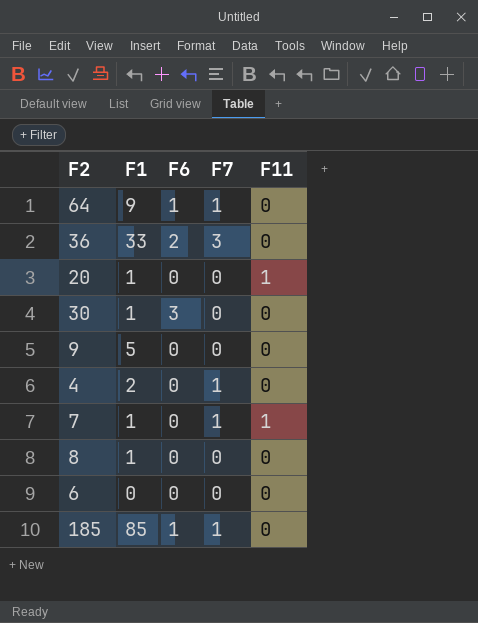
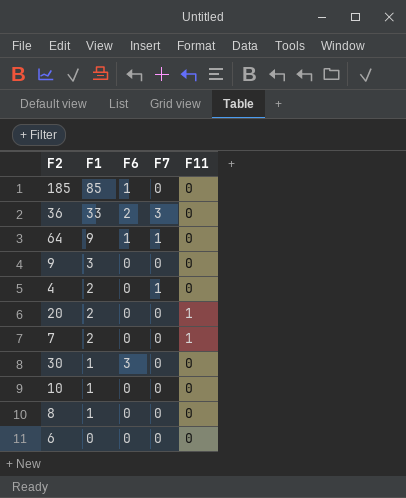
row order: none -> F1 descending
185 | F7: 1 -> 0
9 | F1: 5 -> 3
20 | F1: 1 -> 2
7 | F1: 1 -> 2
7 | F7: 1 -> 0
row 10: none -> 1 | 0 | 0 | 0

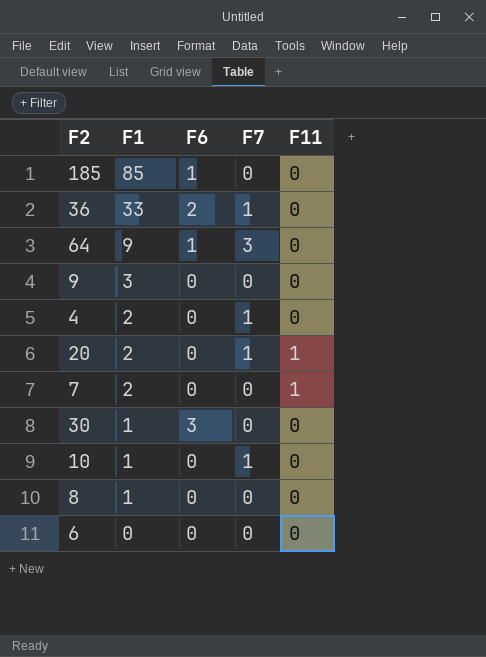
36 | F7: 3 -> 1
64 | F7: 1 -> 3
20 | F7: 0 -> 1
10 | F7: 0 -> 1

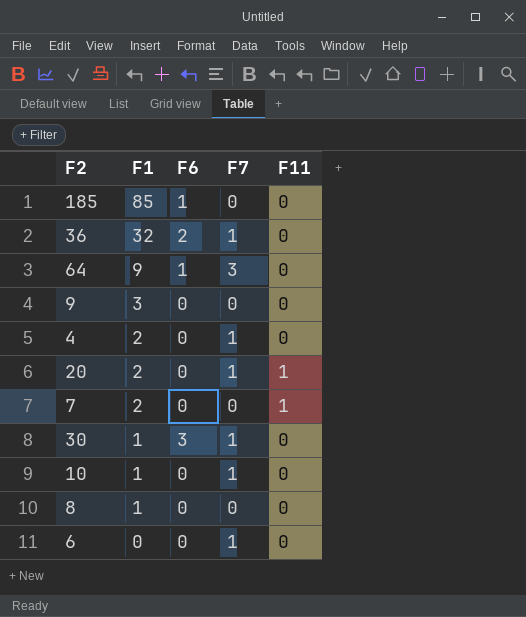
36 | F1: 33 -> 32
30 | F7: 0 -> 1
6 | F7: 0 -> 1

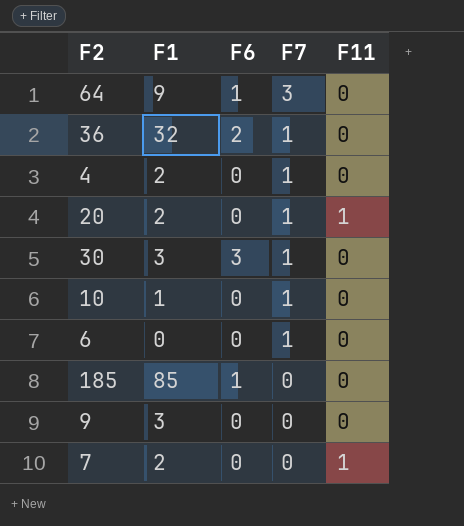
row order: F1 descending -> F7 descending
row 8: 1 | 0 | 0 | 0 -> none
30 | F1: 1 -> 3

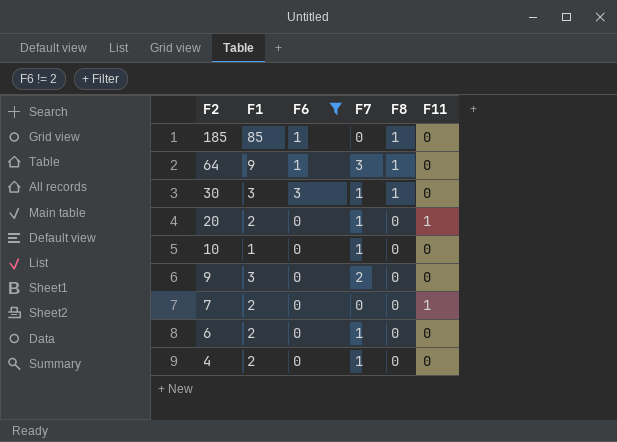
filter: none -> F6 != 2
row order: F7 descending -> F2 descending
column F8 | position: none -> 5
9 | F7: 0 -> 2
6 | F1: 0 -> 2

